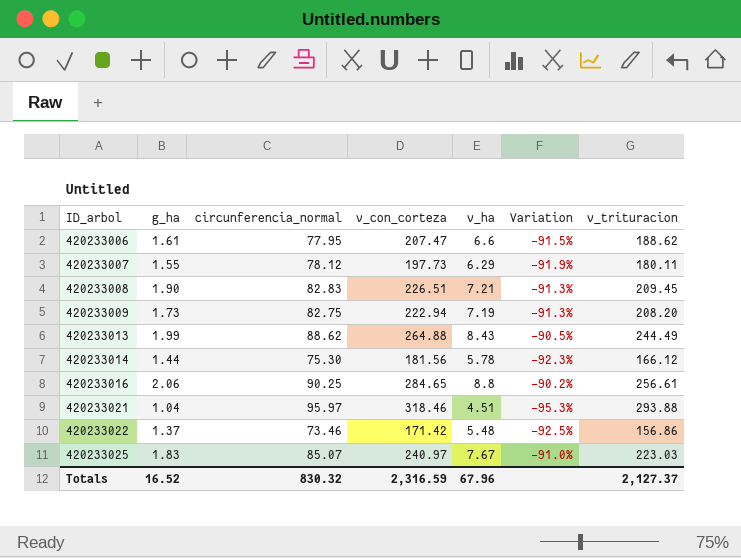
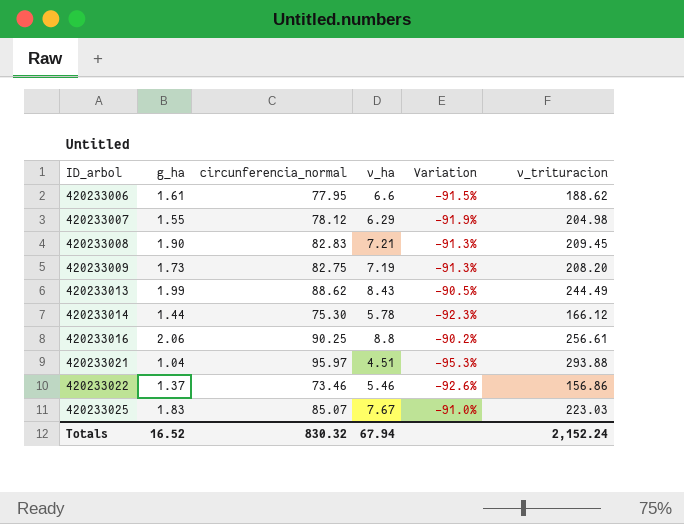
column v_con_corteza | position: 4 -> none
420233007 | v_trituracion: 180.11 -> 204.98
420233022 | v_ha: 5.48 -> 5.46
420233022 | Variation: -92.5% -> -92.6%
Totals | v_ha: 67.96 -> 67.94
Totals | v_trituracion: 2,127.37 -> 2,152.24

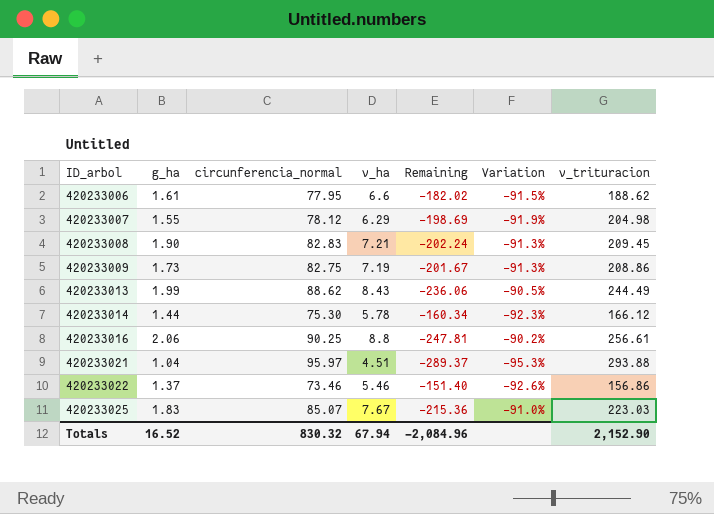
column Remaining | formula: none -> [v_ha] - [v_trituracion]
420233009 | v_trituracion: 208.20 -> 208.86
Totals | v_trituracion: 2,152.24 -> 2,152.90

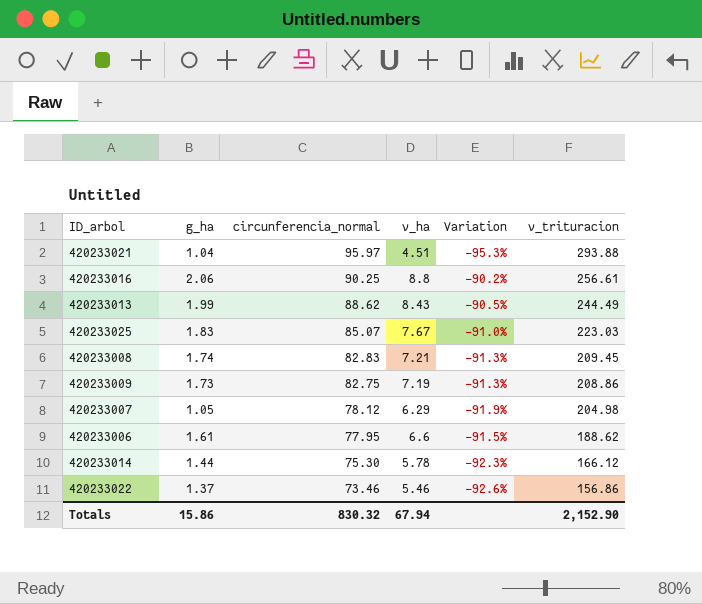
row order: ID_arbol ascending -> circunferencia_normal descending
column Remaining | formula: [v_ha] - [v_trituracion] -> none
420233008 | g_ha: 1.90 -> 1.74
420233007 | g_ha: 1.55 -> 1.05
Totals | g_ha: 16.52 -> 15.86

